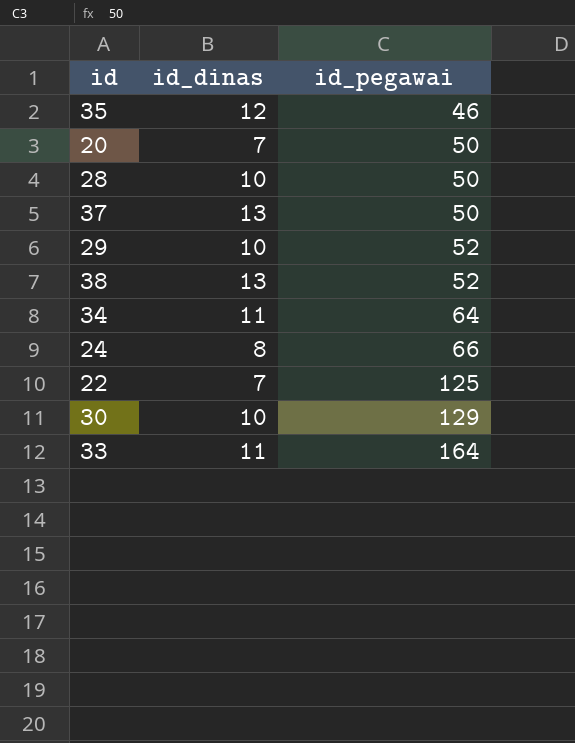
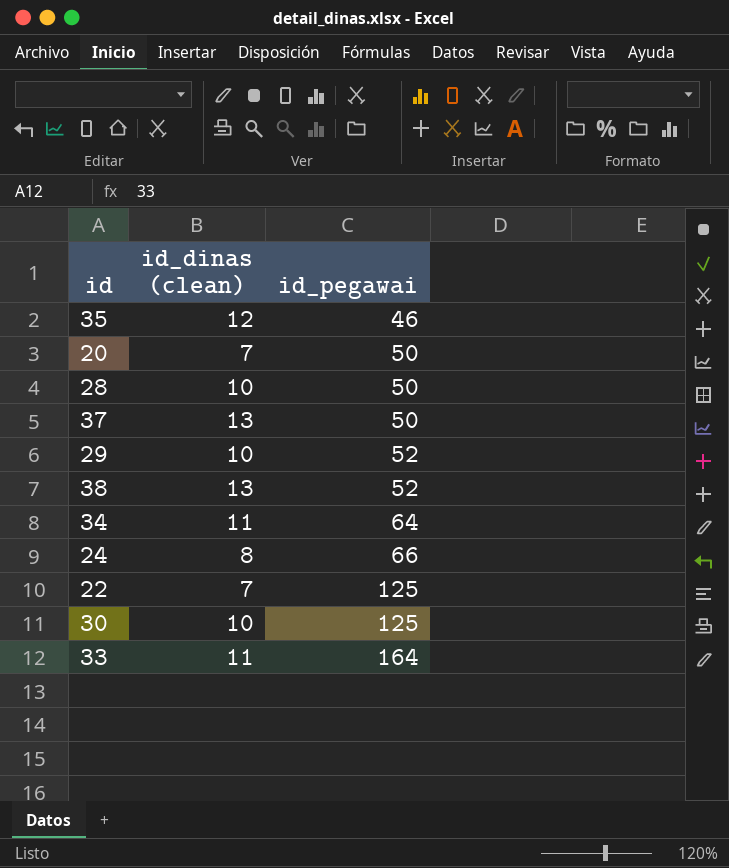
column name: id_dinas -> id_dinas (clean)
30 | id_pegawai: 129 -> 125

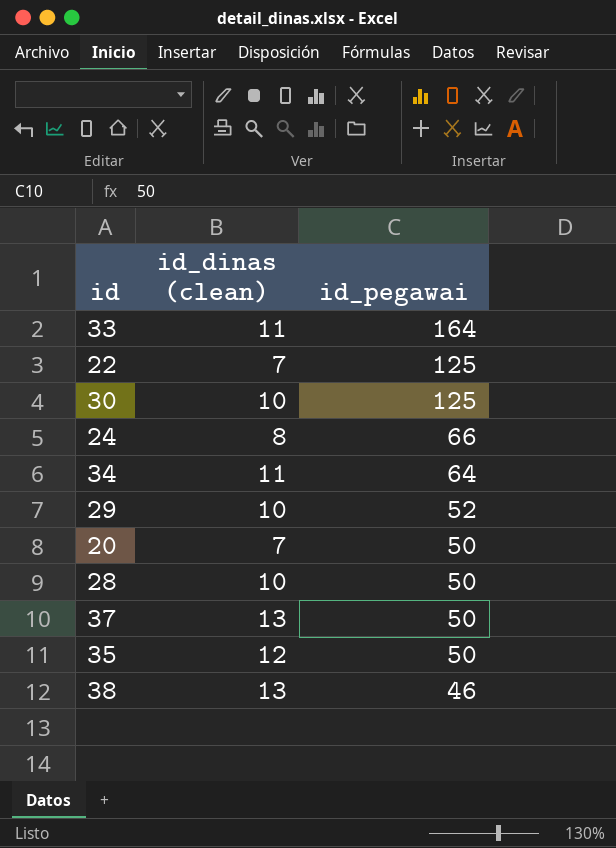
row order: id_pegawai ascending -> id_pegawai descending
35 | id_pegawai: 46 -> 50
38 | id_pegawai: 52 -> 46

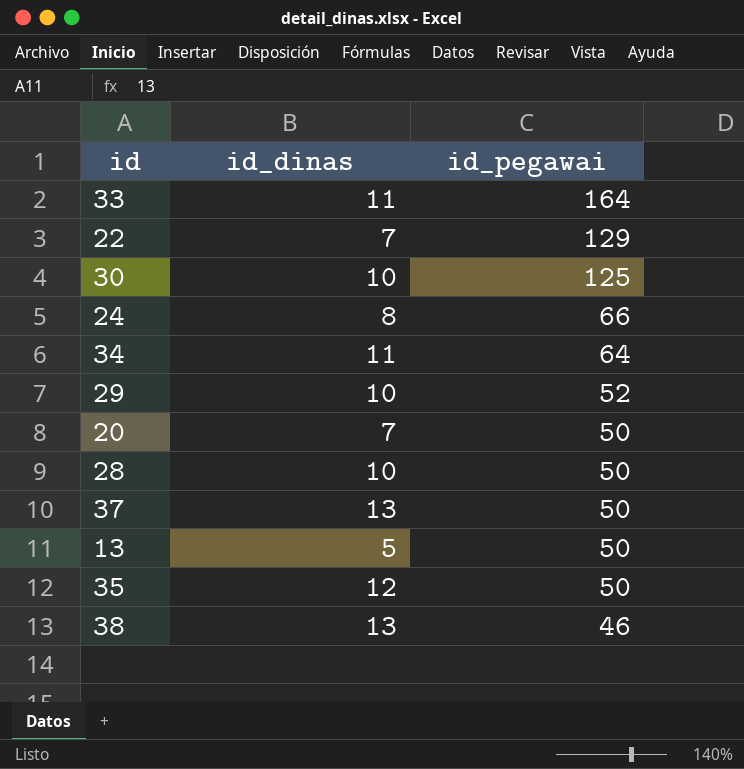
column name: id_dinas (clean) -> id_dinas
22 | id_pegawai: 125 -> 129
row 13: none -> 5 | 50

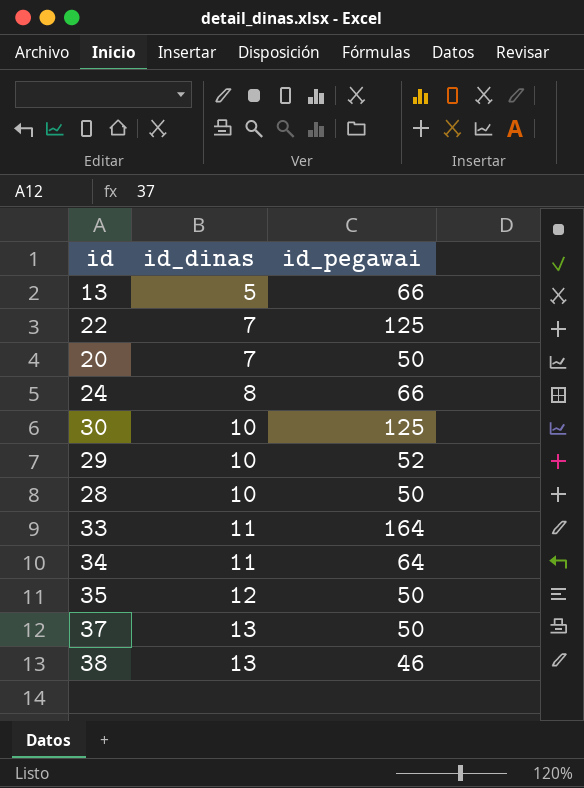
row order: id_pegawai descending -> id_dinas ascending
13 | id_pegawai: 50 -> 66
22 | id_pegawai: 129 -> 125

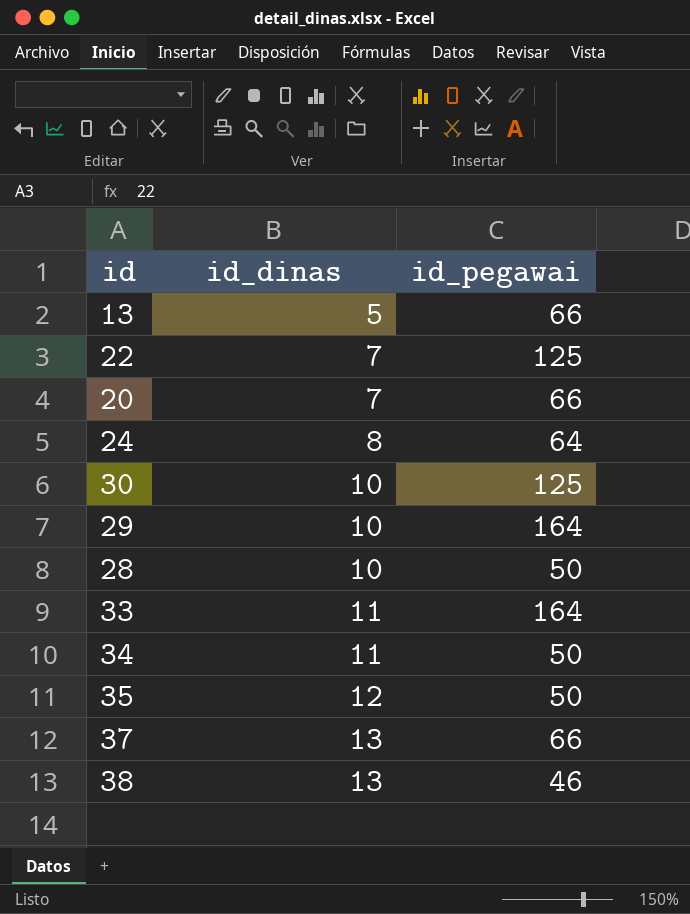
20 | id_pegawai: 50 -> 66
24 | id_pegawai: 66 -> 64
29 | id_pegawai: 52 -> 164
34 | id_pegawai: 64 -> 50
37 | id_pegawai: 50 -> 66

